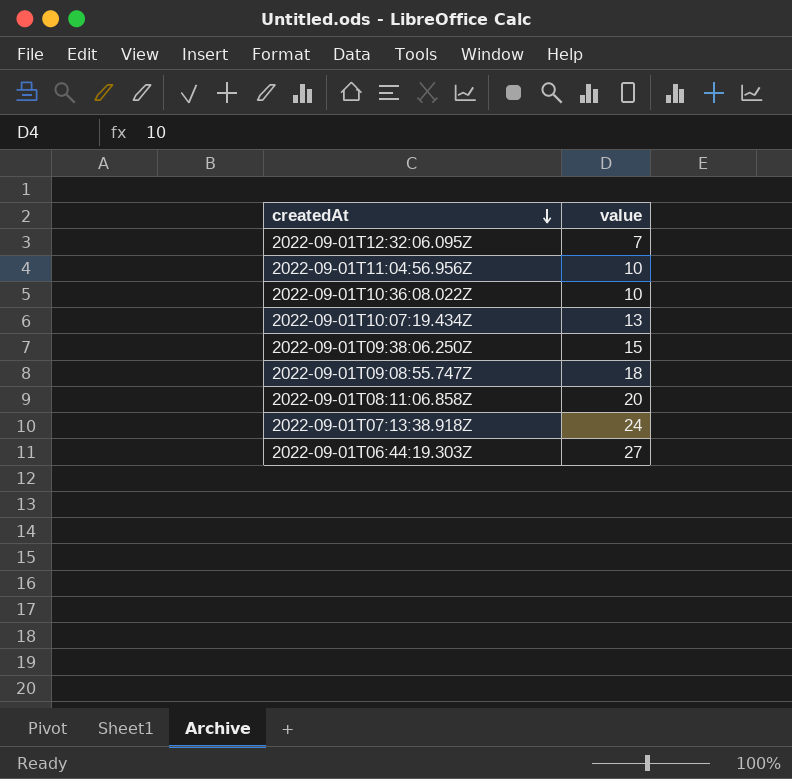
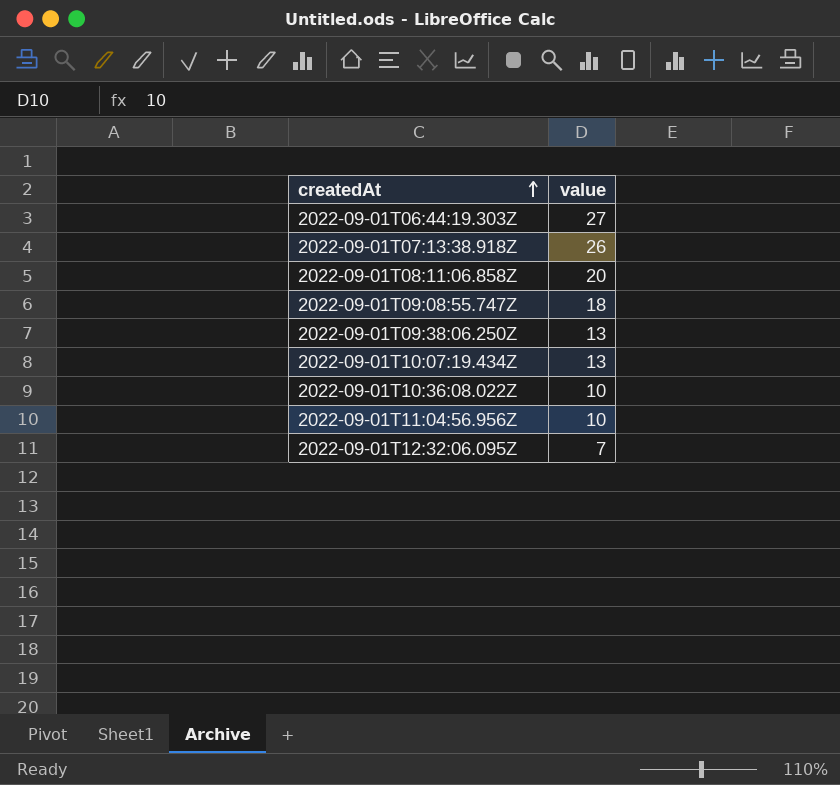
row order: createdAt descending -> createdAt ascending
2022-09-01T07:13:38.918Z | value: 24 -> 26
2022-09-01T09:38:06.250Z | value: 15 -> 13

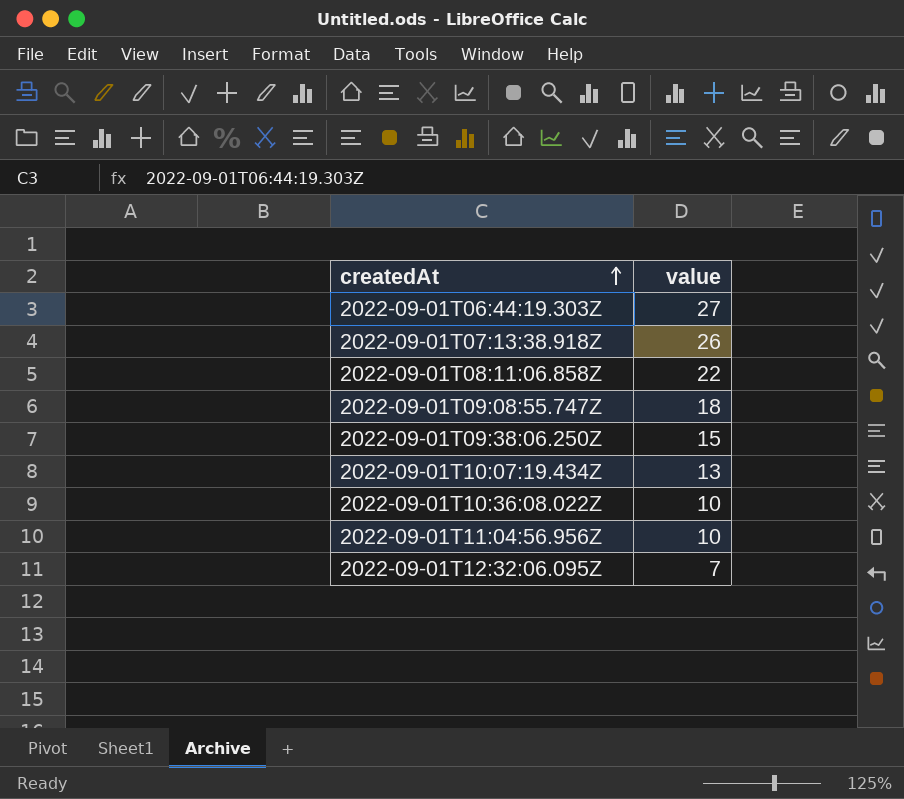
2022-09-01T08:11:06.858Z | value: 20 -> 22
2022-09-01T09:38:06.250Z | value: 13 -> 15

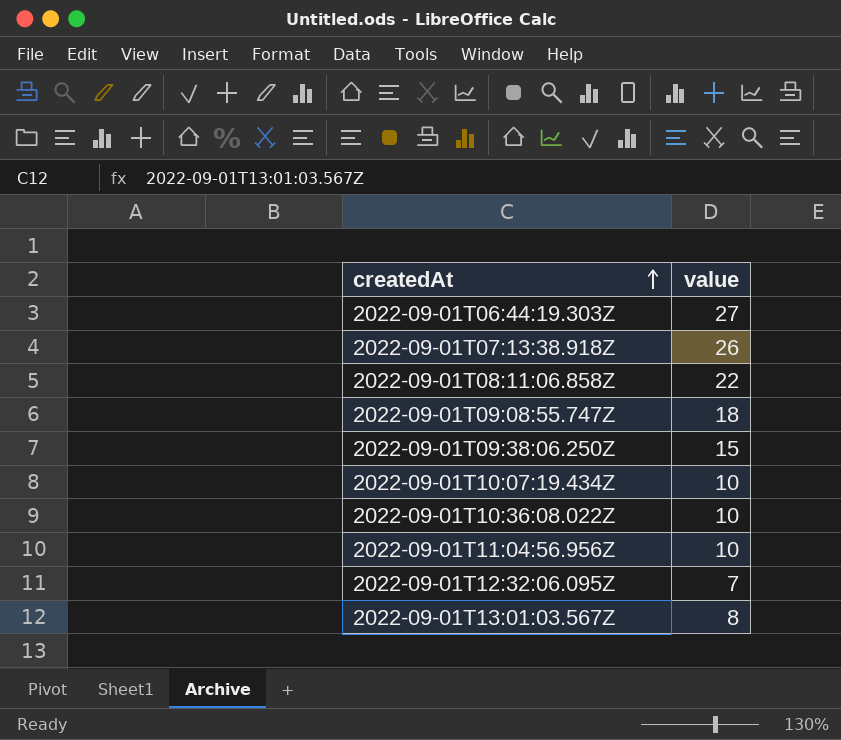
2022-09-01T10:07:19.434Z | value: 13 -> 10
row 2022-09-01T13:01:03.567Z: none -> 8

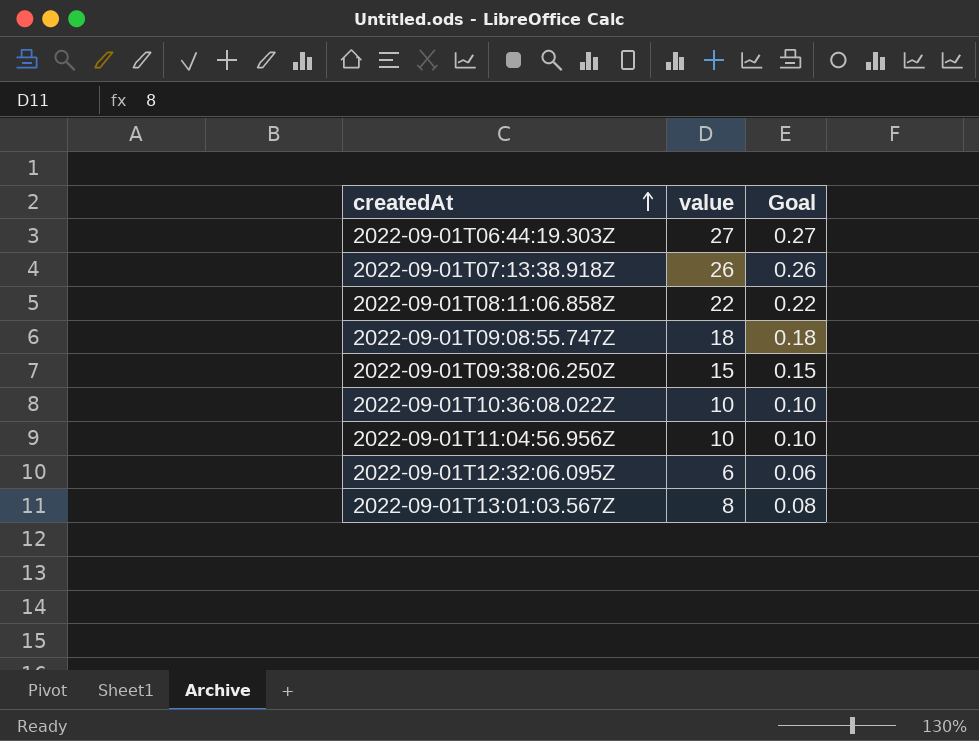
column Goal | formula: none -> [value] * 0.01
row 2022-09-01T10:07:19.434Z: 10 -> none
2022-09-01T12:32:06.095Z | value: 7 -> 6

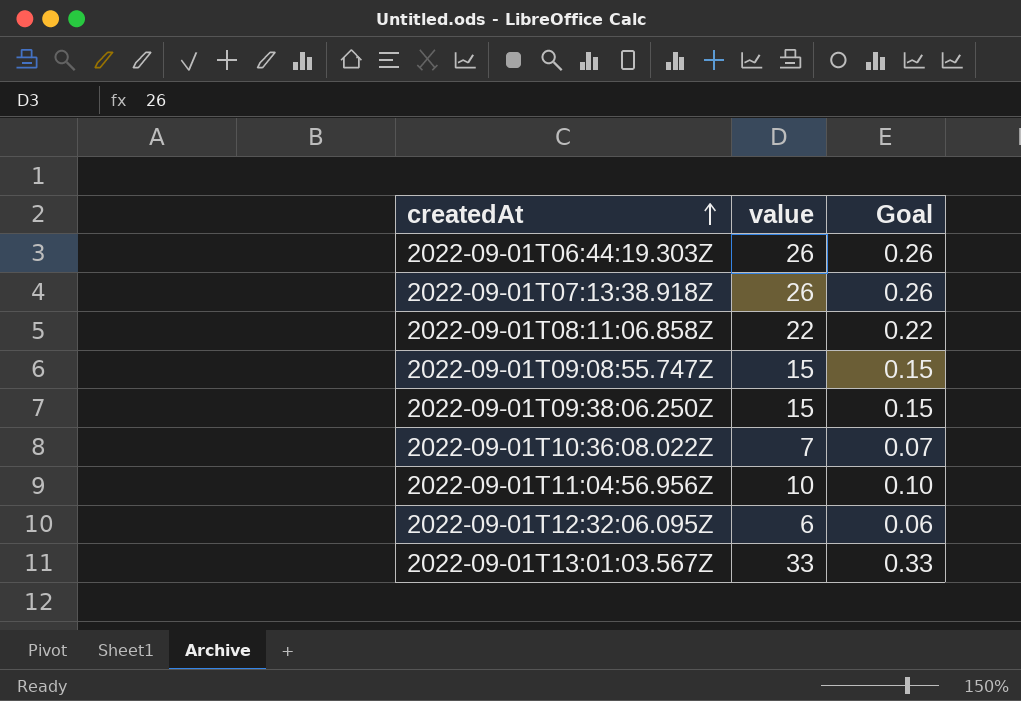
2022-09-01T06:44:19.303Z | value: 27 -> 26
2022-09-01T06:44:19.303Z | Goal: 0.27 -> 0.26
2022-09-01T09:08:55.747Z | value: 18 -> 15
2022-09-01T09:08:55.747Z | Goal: 0.18 -> 0.15
2022-09-01T10:36:08.022Z | value: 10 -> 7
2022-09-01T10:36:08.022Z | Goal: 0.10 -> 0.07
2022-09-01T13:01:03.567Z | value: 8 -> 33
2022-09-01T13:01:03.567Z | Goal: 0.08 -> 0.33

